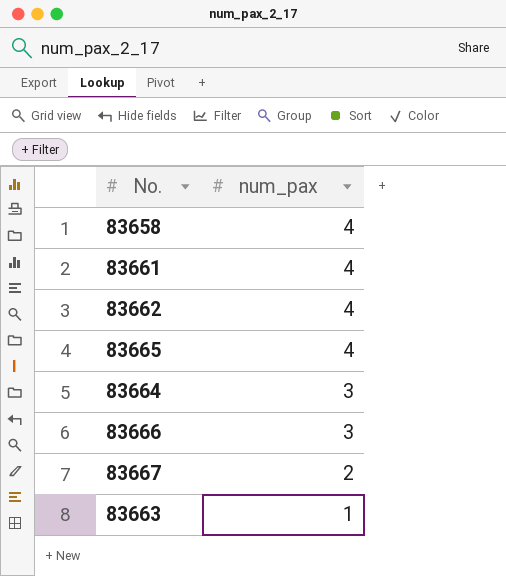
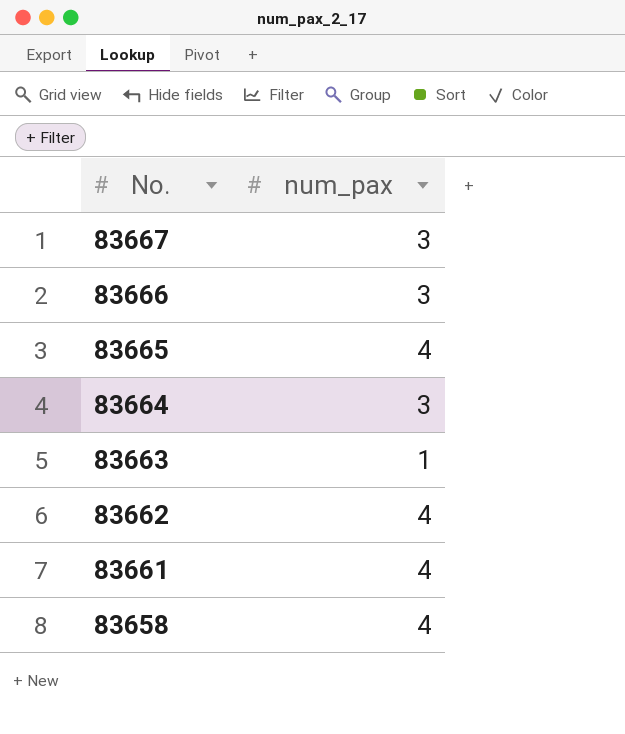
row order: num_pax descending -> No. descending
83667 | num_pax: 2 -> 3

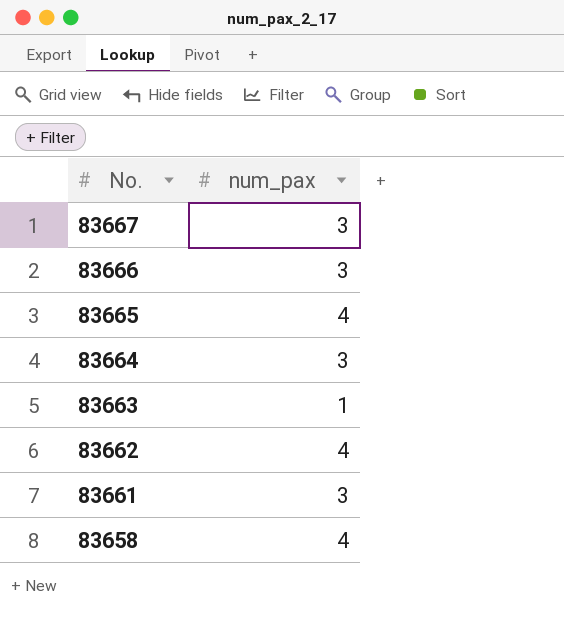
83661 | num_pax: 4 -> 3

